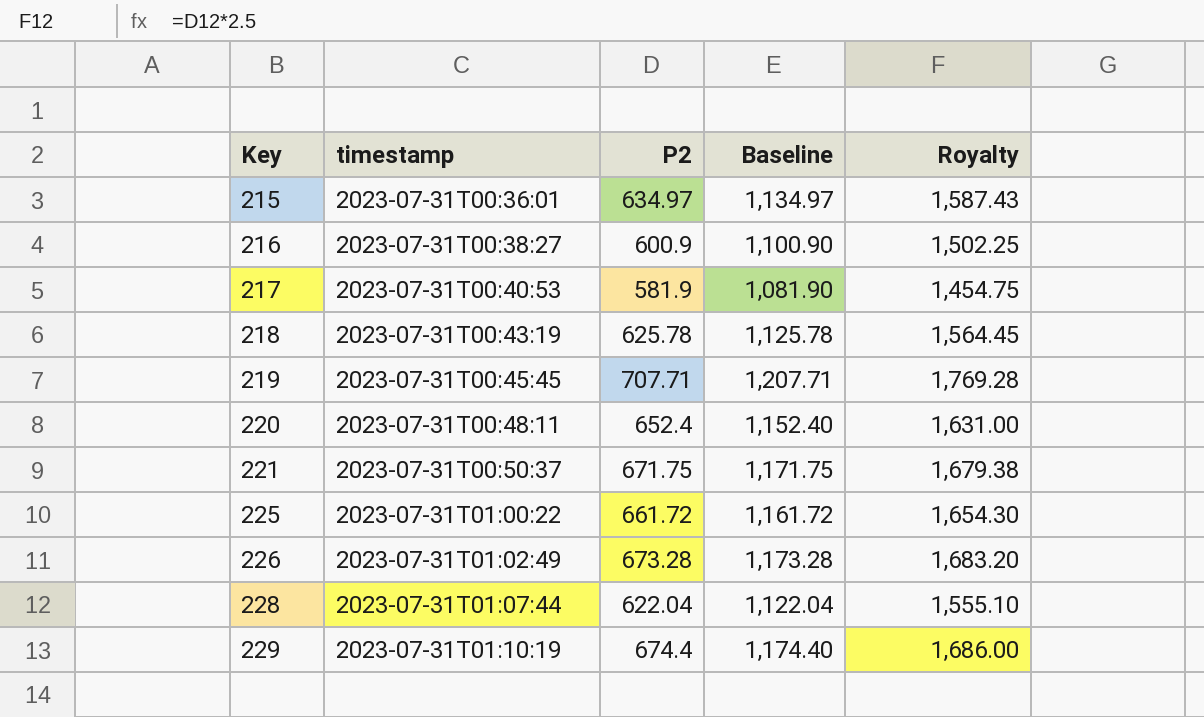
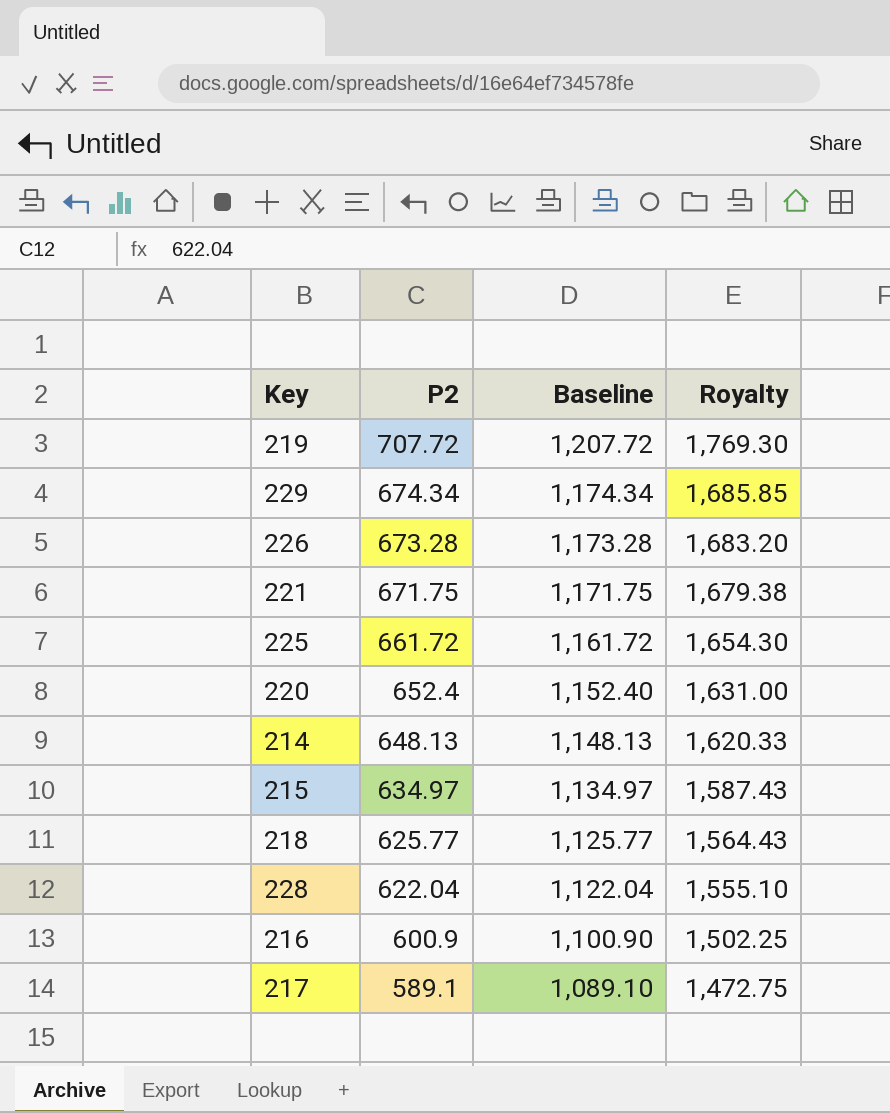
row order: Key ascending -> P2 descending
column timestamp | position: 2 -> none
219 | P2: 707.71 -> 707.72
219 | Baseline: 1,207.71 -> 1,207.72
219 | Royalty: 1,769.28 -> 1,769.30
229 | P2: 674.4 -> 674.34
229 | Baseline: 1,174.40 -> 1,174.34
229 | Royalty: 1,686.00 -> 1,685.85
row 214: none -> 648.13 | 1,148.13 | 1,620.33
218 | P2: 625.78 -> 625.77
218 | Baseline: 1,125.78 -> 1,125.77
218 | Royalty: 1,564.45 -> 1,564.43
217 | P2: 581.9 -> 589.1
217 | Baseline: 1,081.90 -> 1,089.10
217 | Royalty: 1,454.75 -> 1,472.75

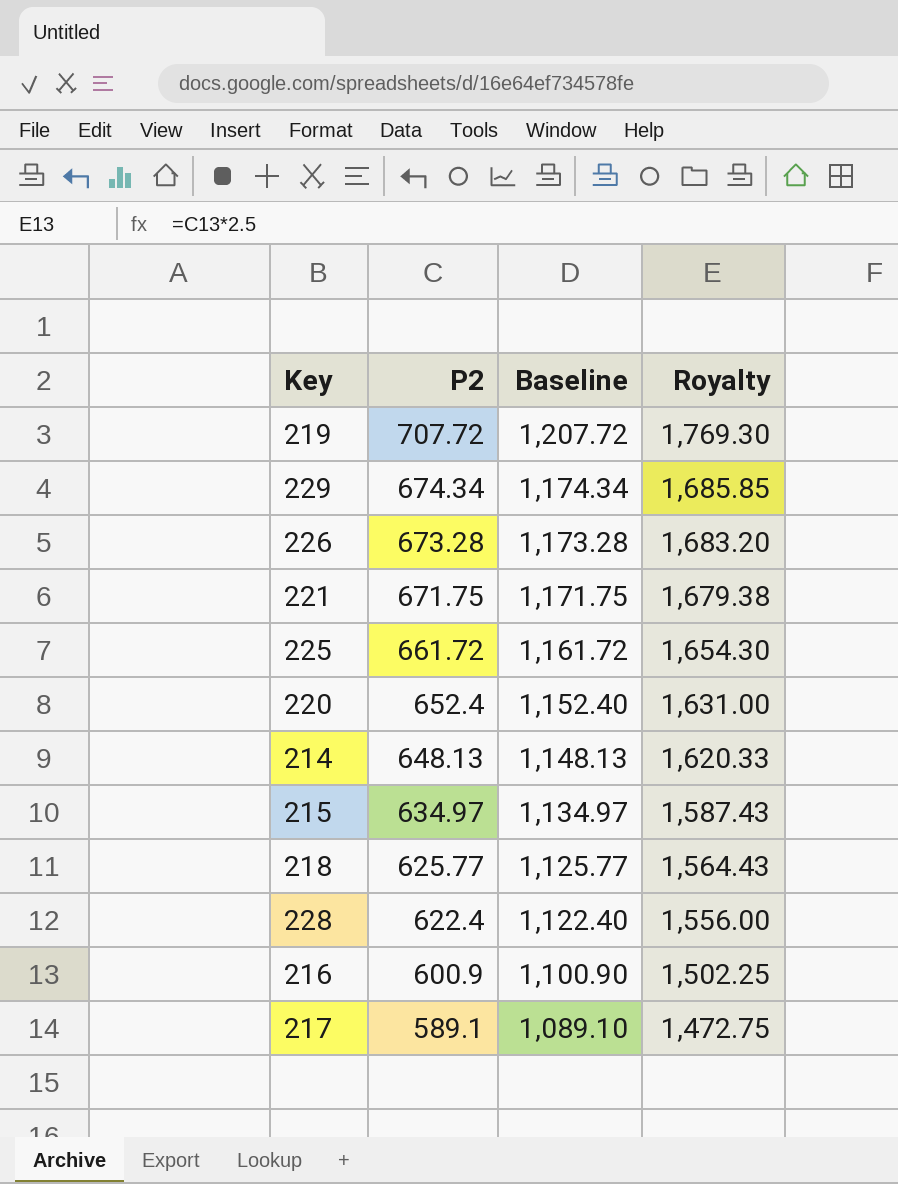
228 | P2: 622.04 -> 622.4
228 | Baseline: 1,122.04 -> 1,122.40
228 | Royalty: 1,555.10 -> 1,556.00

